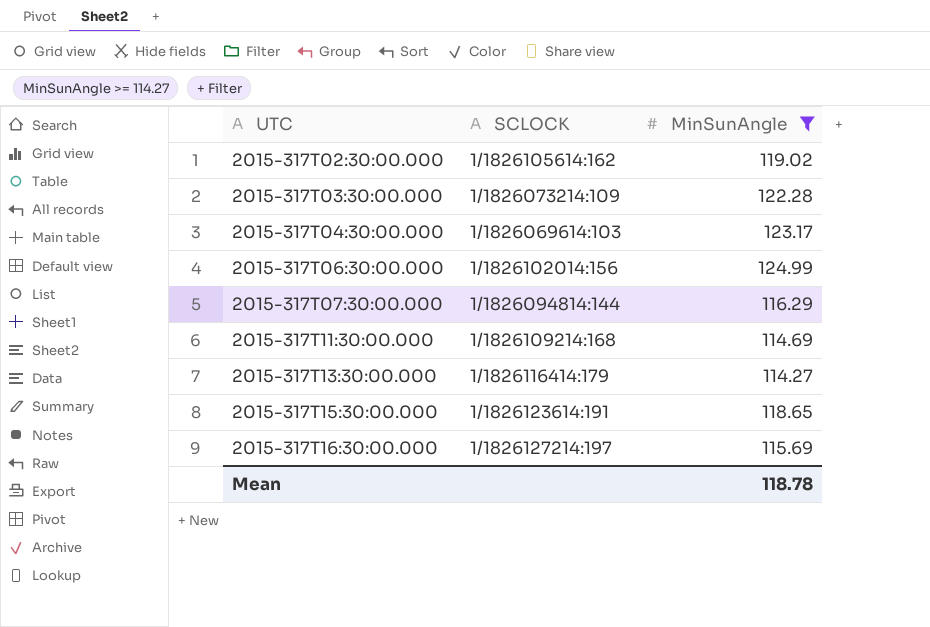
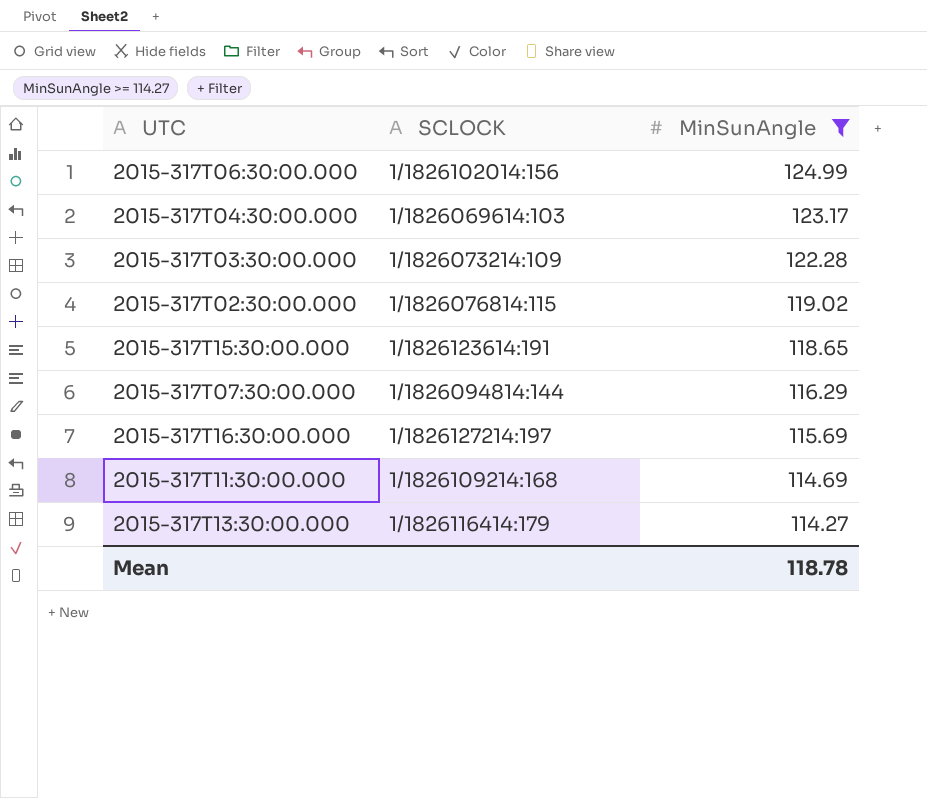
row order: UTC ascending -> MinSunAngle descending
2015-317T02:30:00.000 | SCLOCK: 1/1826105614:162 -> 1/1826076814:115

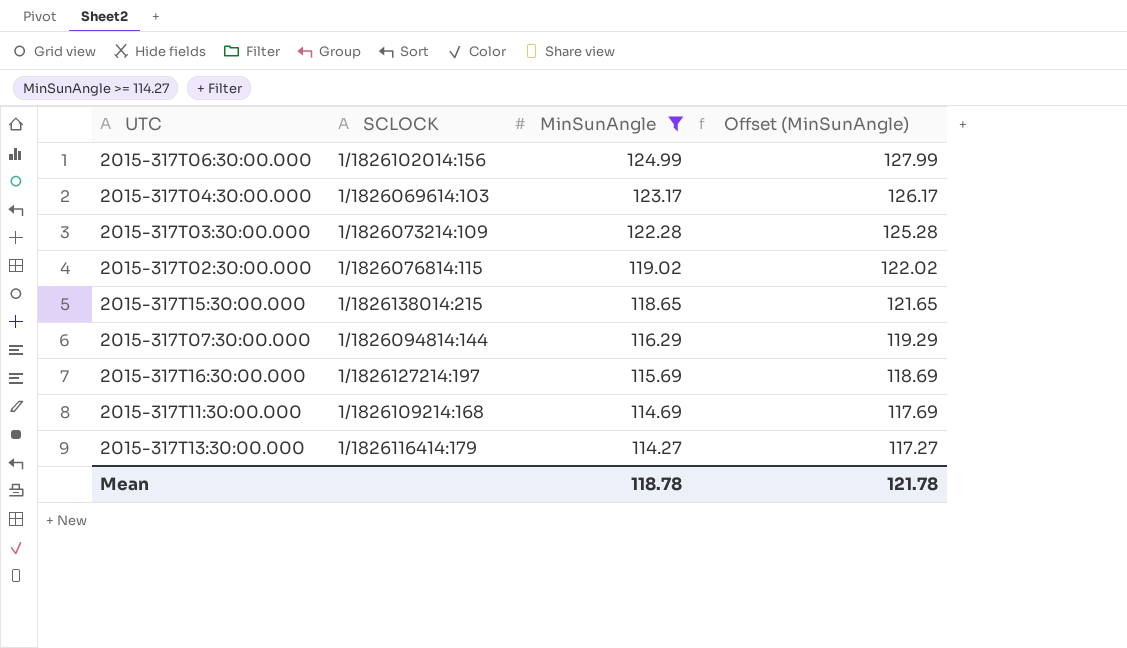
column Offset (MinSunAngle) | formula: none -> [MinSunAngle] + 3
2015-317T15:30:00.000 | SCLOCK: 1/1826123614:191 -> 1/1826138014:215

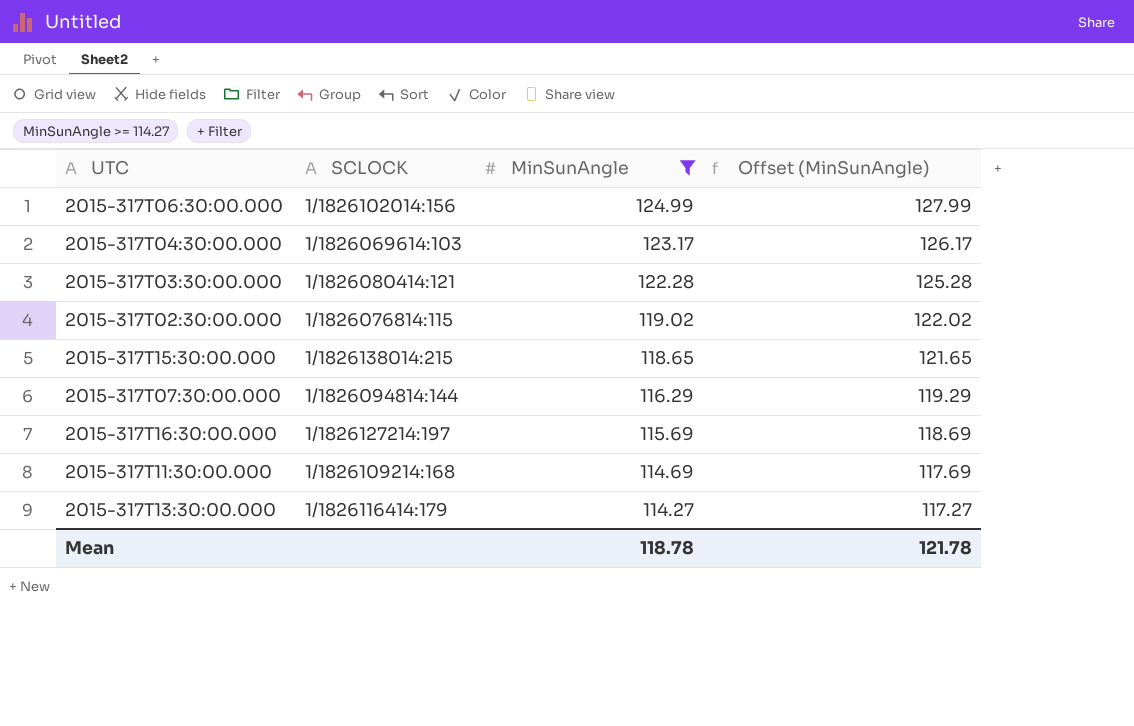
2015-317T03:30:00.000 | SCLOCK: 1/1826073214:109 -> 1/1826080414:121

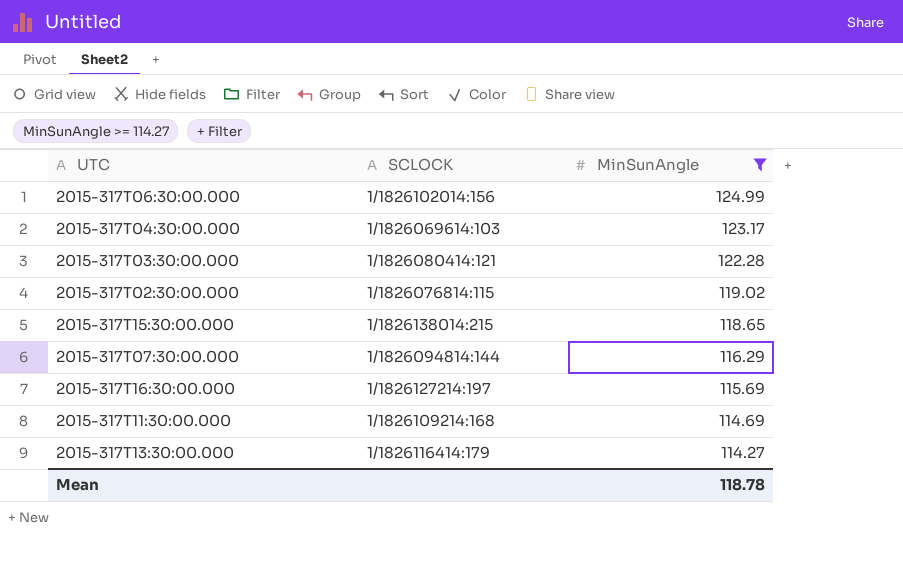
column Offset (MinSunAngle) | formula: [MinSunAngle] + 3 -> none

